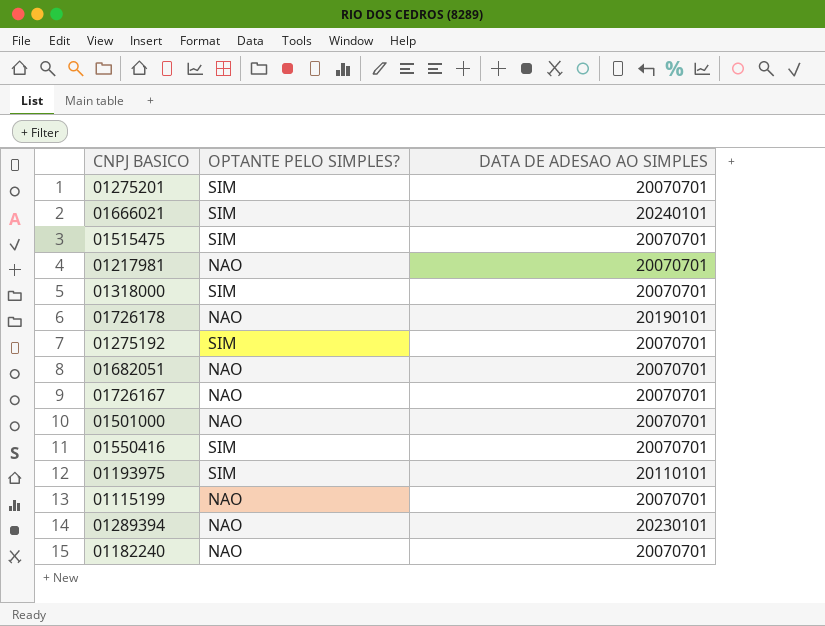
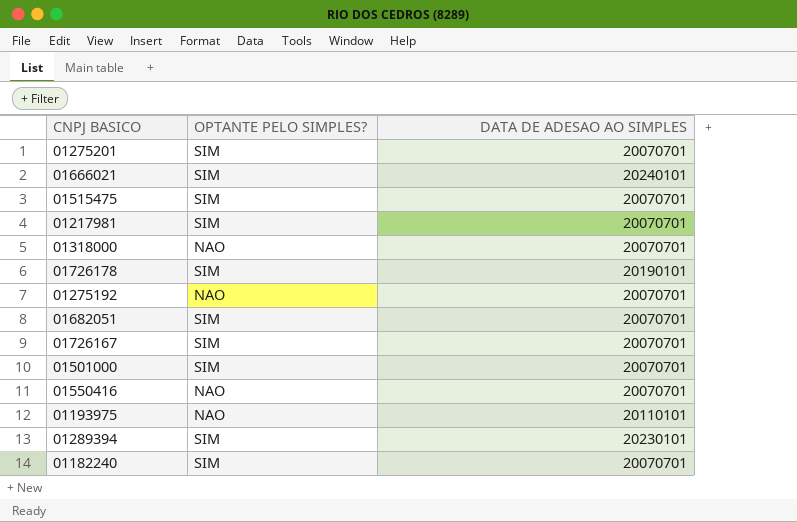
row 01115199: NAO | 20070701 -> none
01217981 | OPTANTE PELO SIMPLES?: NAO -> SIM
01318000 | OPTANTE PELO SIMPLES?: SIM -> NAO
01726178 | OPTANTE PELO SIMPLES?: NAO -> SIM
01275192 | OPTANTE PELO SIMPLES?: SIM -> NAO
01682051 | OPTANTE PELO SIMPLES?: NAO -> SIM
01726167 | OPTANTE PELO SIMPLES?: NAO -> SIM
01501000 | OPTANTE PELO SIMPLES?: NAO -> SIM
01550416 | OPTANTE PELO SIMPLES?: SIM -> NAO
01193975 | OPTANTE PELO SIMPLES?: SIM -> NAO
01289394 | OPTANTE PELO SIMPLES?: NAO -> SIM
01182240 | OPTANTE PELO SIMPLES?: NAO -> SIM

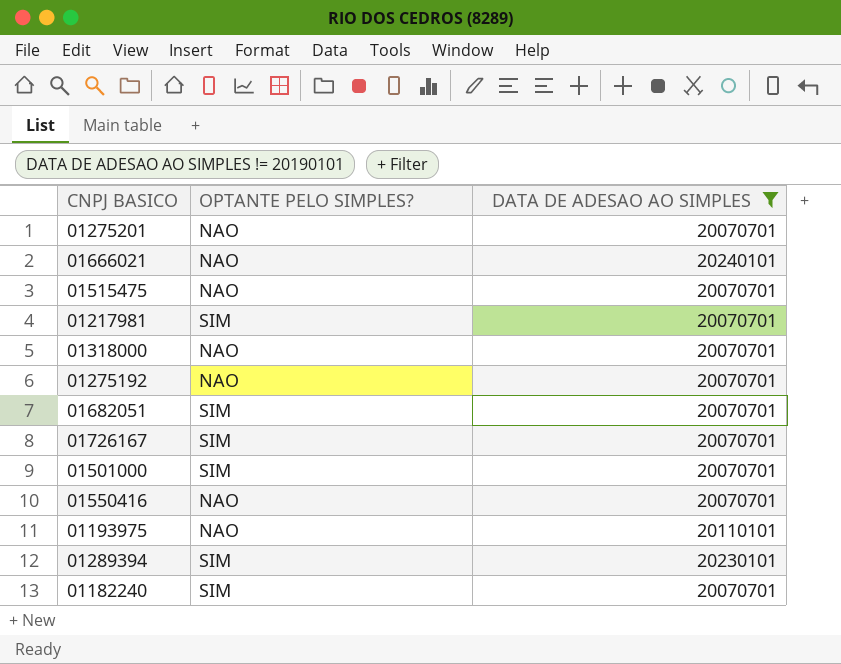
filter: none -> DATA DE ADESAO AO SIMPLES != 20190101
01275201 | OPTANTE PELO SIMPLES?: SIM -> NAO
01666021 | OPTANTE PELO SIMPLES?: SIM -> NAO
01515475 | OPTANTE PELO SIMPLES?: SIM -> NAO

